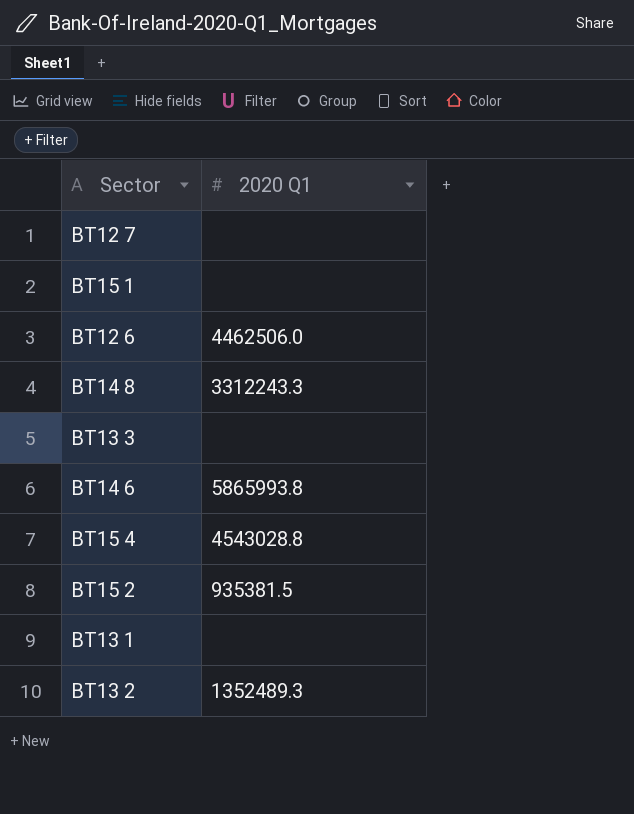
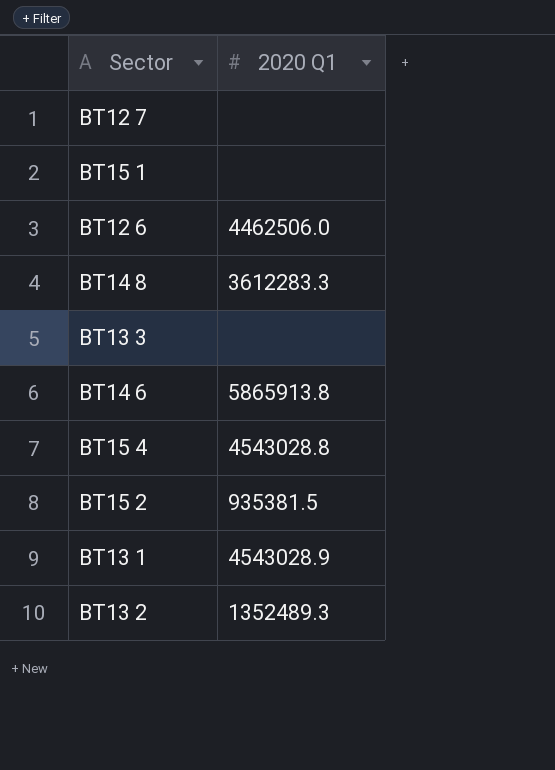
BT14 8 | 2020 Q1: 3312243.3 -> 3612283.3
BT14 6 | 2020 Q1: 5865993.8 -> 5865913.8
BT13 1 | 2020 Q1: none -> 4543028.9

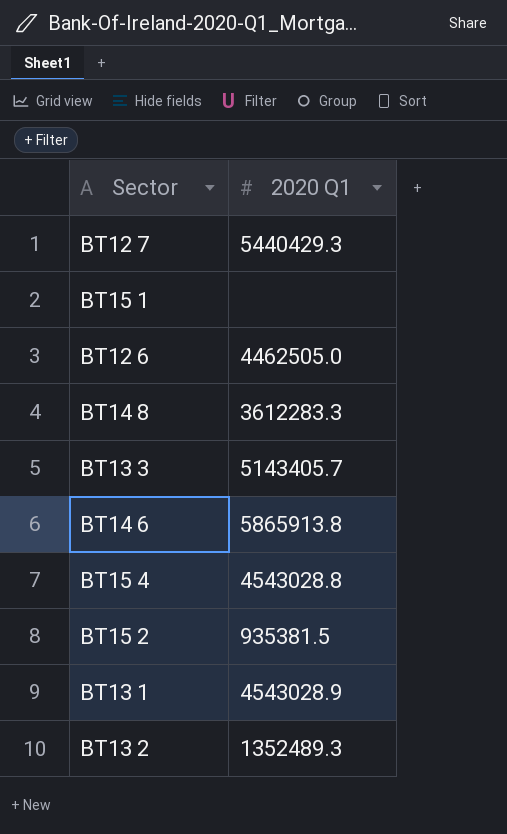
BT12 7 | 2020 Q1: none -> 5440429.3
BT12 6 | 2020 Q1: 4462506.0 -> 4462505.0
BT13 3 | 2020 Q1: none -> 5143405.7

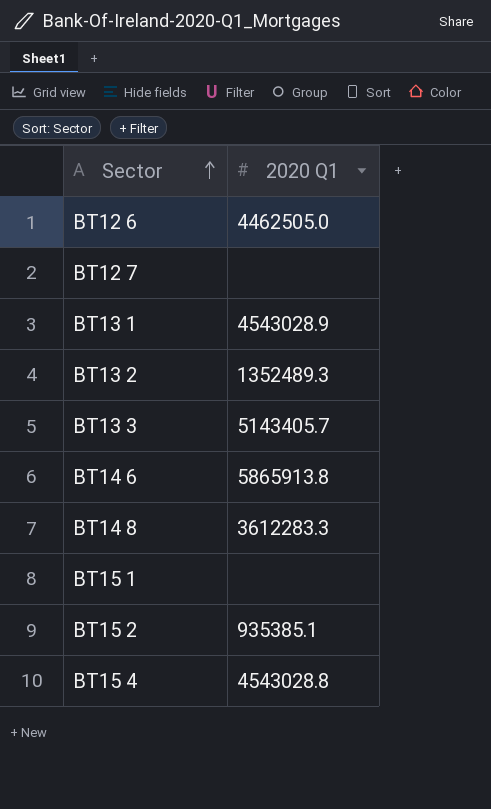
row order: none -> Sector ascending
BT12 7 | 2020 Q1: 5440429.3 -> none
BT15 2 | 2020 Q1: 935381.5 -> 935385.1

